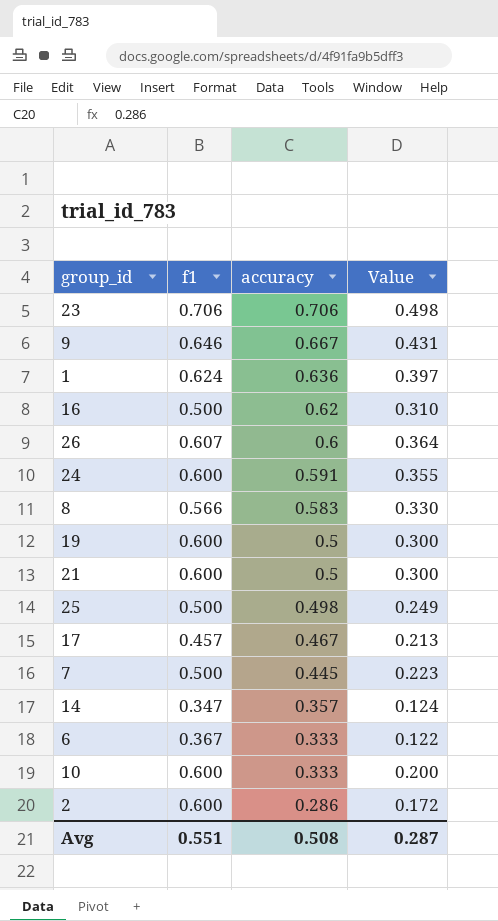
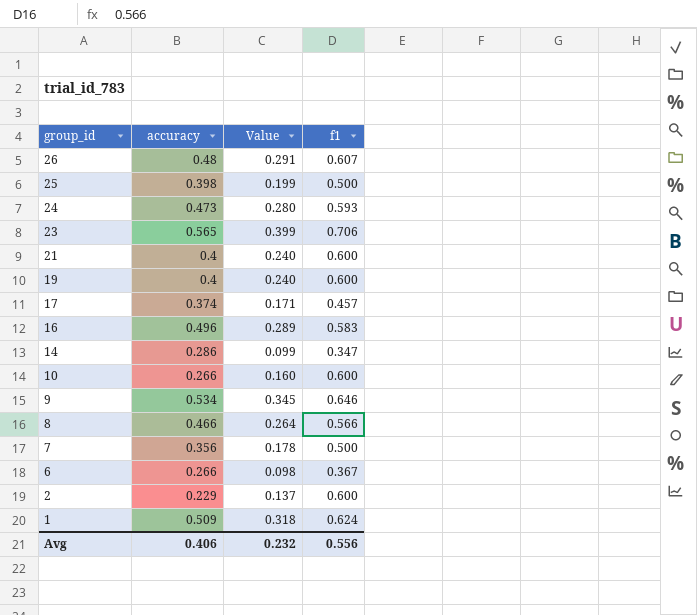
row order: accuracy descending -> group_id descending
column f1 | position: 2 -> 4
26 | accuracy: 0.6 -> 0.48
26 | Value: 0.364 -> 0.291
25 | accuracy: 0.498 -> 0.398
25 | Value: 0.249 -> 0.199
24 | accuracy: 0.591 -> 0.473
24 | Value: 0.355 -> 0.280
24 | f1: 0.600 -> 0.593
23 | accuracy: 0.706 -> 0.565
23 | Value: 0.498 -> 0.399
21 | accuracy: 0.5 -> 0.4
21 | Value: 0.300 -> 0.240
19 | accuracy: 0.5 -> 0.4
19 | Value: 0.300 -> 0.240
17 | accuracy: 0.467 -> 0.374
17 | Value: 0.213 -> 0.171
16 | accuracy: 0.62 -> 0.496
16 | Value: 0.310 -> 0.289
16 | f1: 0.500 -> 0.583
14 | accuracy: 0.357 -> 0.286
14 | Value: 0.124 -> 0.099
10 | accuracy: 0.333 -> 0.266
10 | Value: 0.200 -> 0.160
9 | accuracy: 0.667 -> 0.534
9 | Value: 0.431 -> 0.345
8 | accuracy: 0.583 -> 0.466
8 | Value: 0.330 -> 0.264
7 | accuracy: 0.445 -> 0.356
7 | Value: 0.223 -> 0.178
6 | accuracy: 0.333 -> 0.266
6 | Value: 0.122 -> 0.098
2 | accuracy: 0.286 -> 0.229
2 | Value: 0.172 -> 0.137
1 | accuracy: 0.636 -> 0.509
1 | Value: 0.397 -> 0.318
Avg | accuracy: 0.508 -> 0.406
Avg | Value: 0.287 -> 0.232
Avg | f1: 0.551 -> 0.556

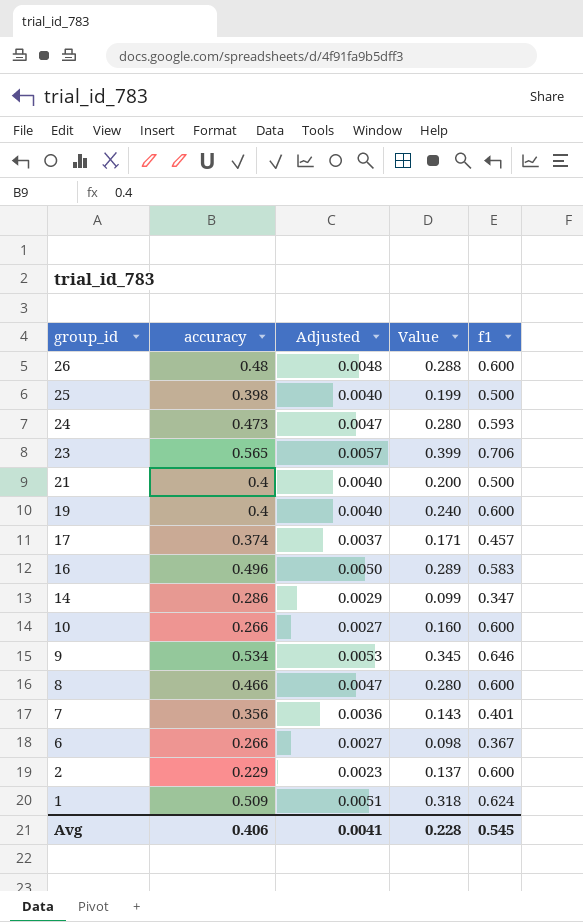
column Adjusted | formula: none -> [accuracy] * 0.01
26 | Value: 0.291 -> 0.288
26 | f1: 0.607 -> 0.600
21 | Value: 0.240 -> 0.200
21 | f1: 0.600 -> 0.500
8 | Value: 0.264 -> 0.280
8 | f1: 0.566 -> 0.600
7 | Value: 0.178 -> 0.143
7 | f1: 0.500 -> 0.401
Avg | Value: 0.232 -> 0.228
Avg | f1: 0.556 -> 0.545

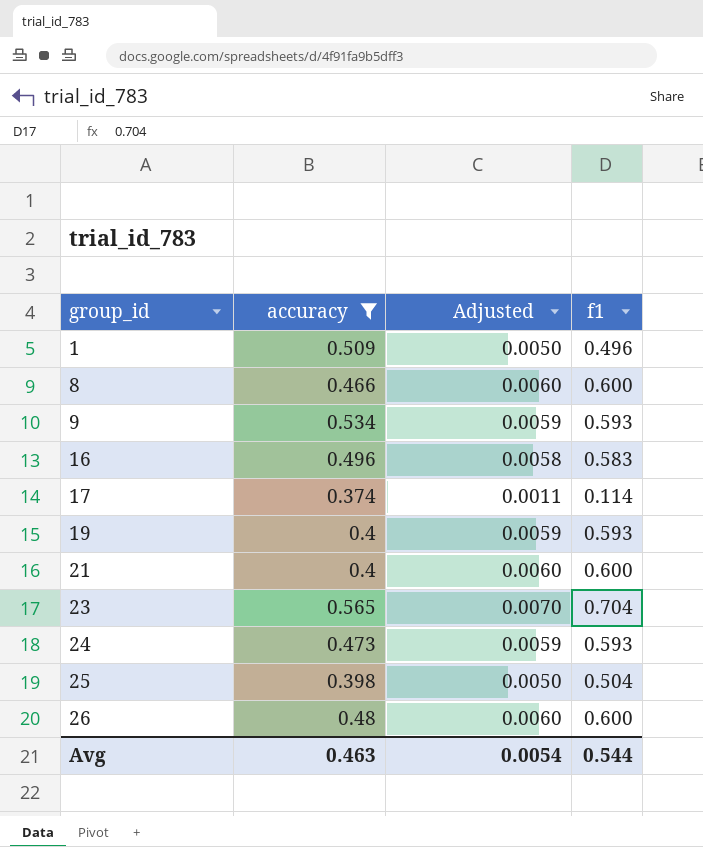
filter: none -> accuracy >= 0.374
row order: group_id descending -> group_id ascending
column Value | formula: [accuracy] * [f1] -> none
column Adjusted | formula: [accuracy] * 0.01 -> [f1] * 0.01
1 | f1: 0.624 -> 0.496
9 | f1: 0.646 -> 0.593
17 | f1: 0.457 -> 0.114
19 | f1: 0.600 -> 0.593
21 | f1: 0.500 -> 0.600
23 | f1: 0.706 -> 0.704
25 | f1: 0.500 -> 0.504
Avg | accuracy: 0.406 -> 0.463
Avg | Adjusted: 0.0041 -> 0.0054
Avg | f1: 0.545 -> 0.544

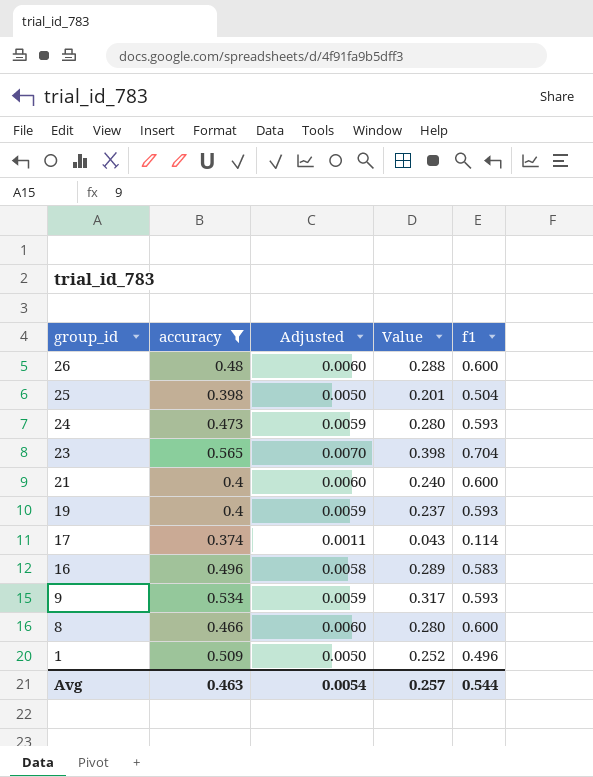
row order: group_id ascending -> group_id descending
column Value | formula: none -> [accuracy] * [f1]

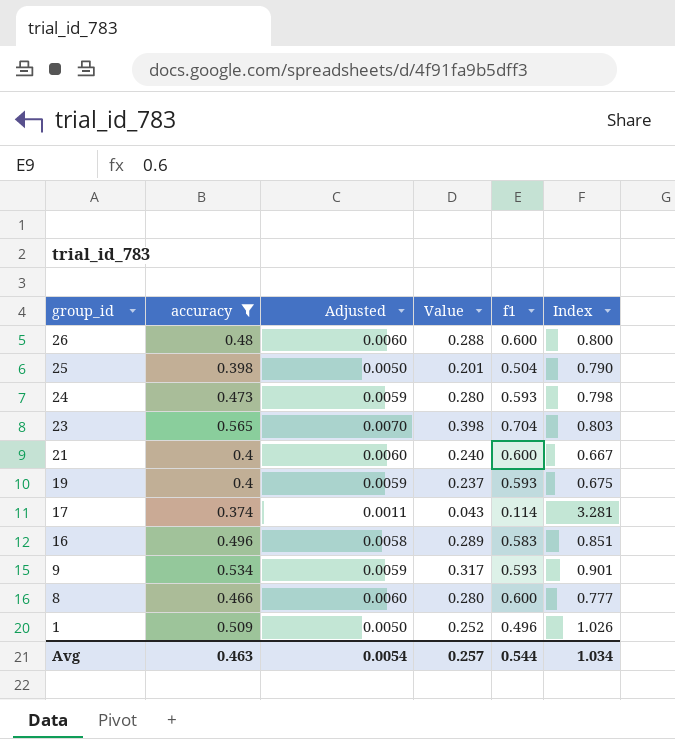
column Index | formula: none -> [accuracy] / [f1]

